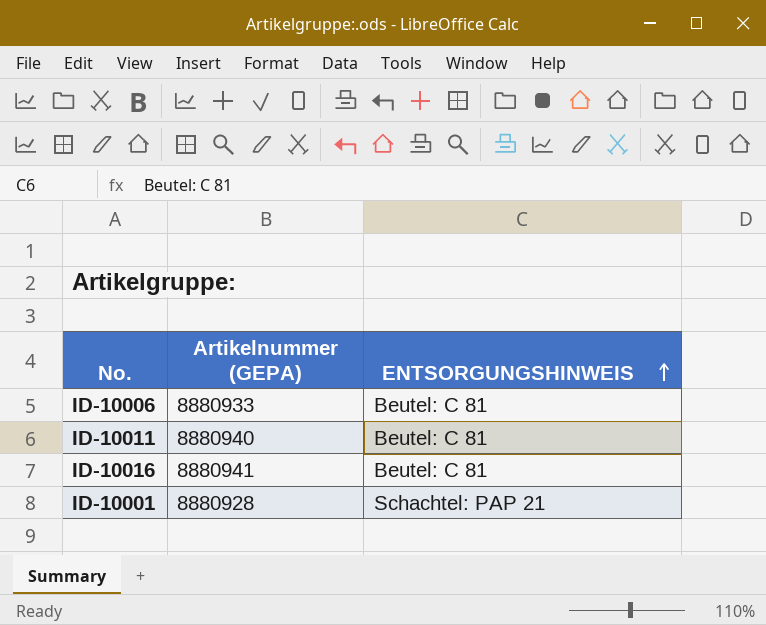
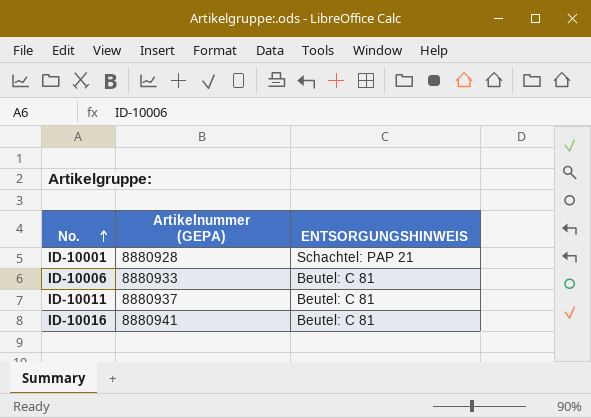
row order: ENTSORGUNGSHINWEIS ascending -> No. ascending
ID-10011 | Artikelnummer (GEPA): 8880940 -> 8880937

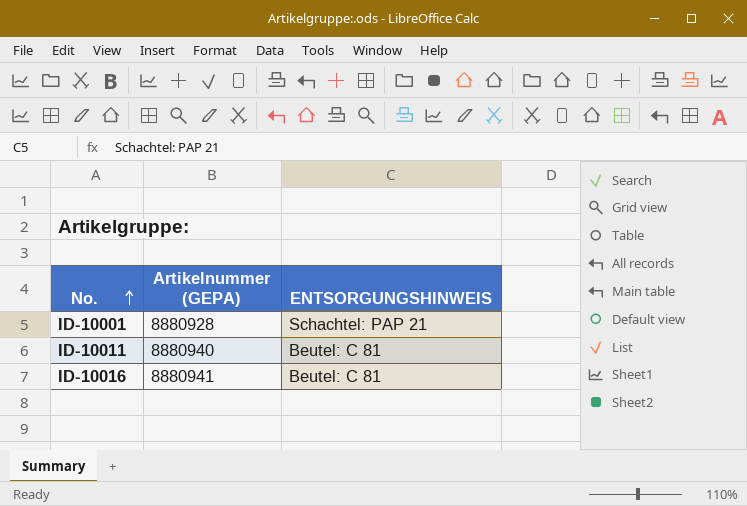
row ID-10006: 8880933 | Beutel: C 81 -> none
ID-10011 | Artikelnummer (GEPA): 8880937 -> 8880940

